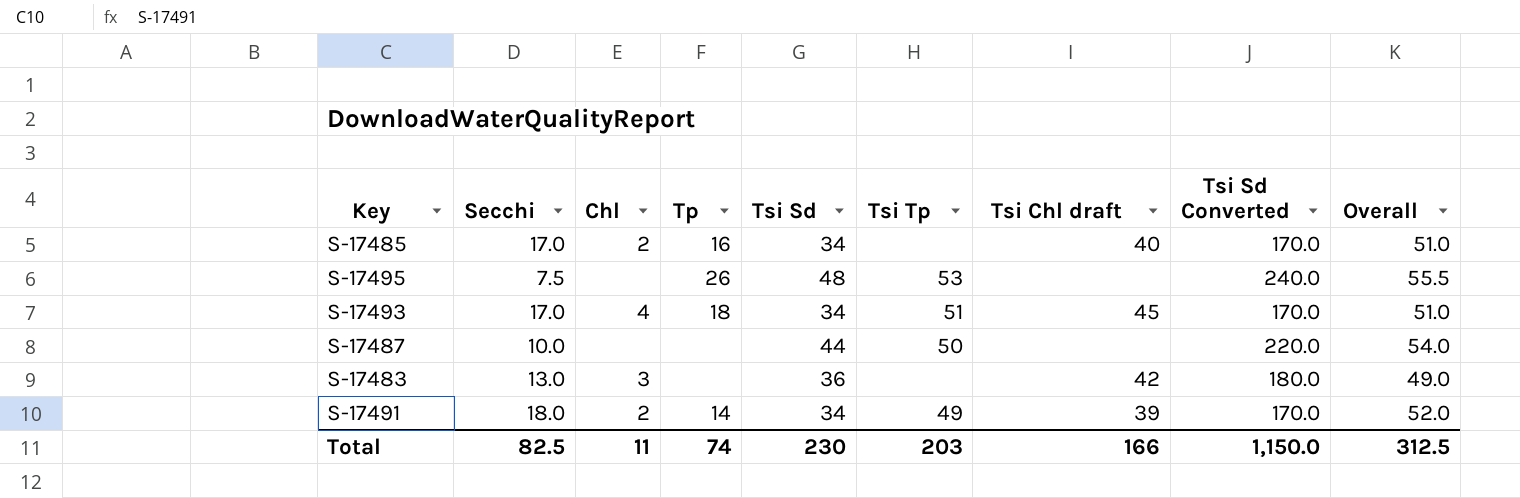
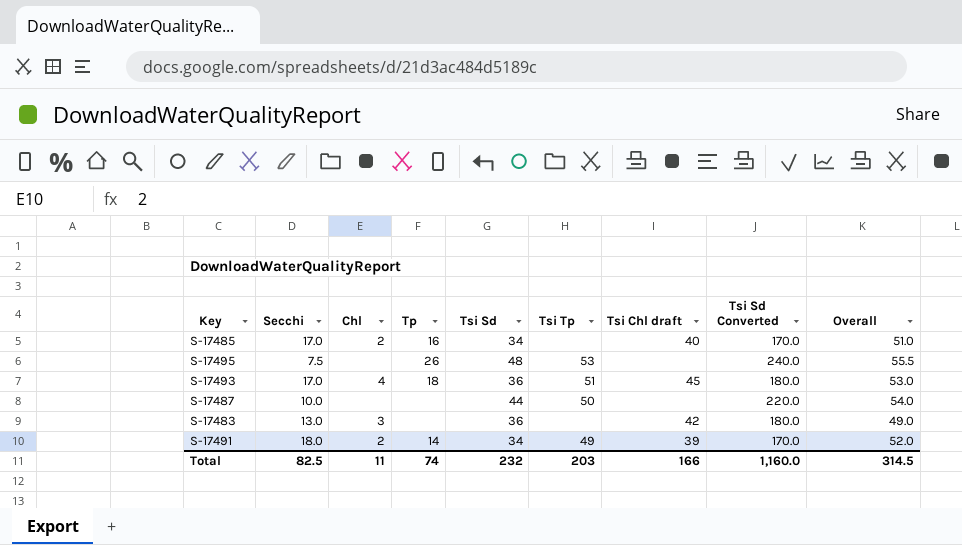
S-17493 | Tsi Sd: 34 -> 36
S-17493 | Tsi Sd Converted: 170.0 -> 180.0
S-17493 | Overall: 51.0 -> 53.0
Total | Tsi Sd: 230 -> 232
Total | Tsi Sd Converted: 1,150.0 -> 1,160.0
Total | Overall: 312.5 -> 314.5

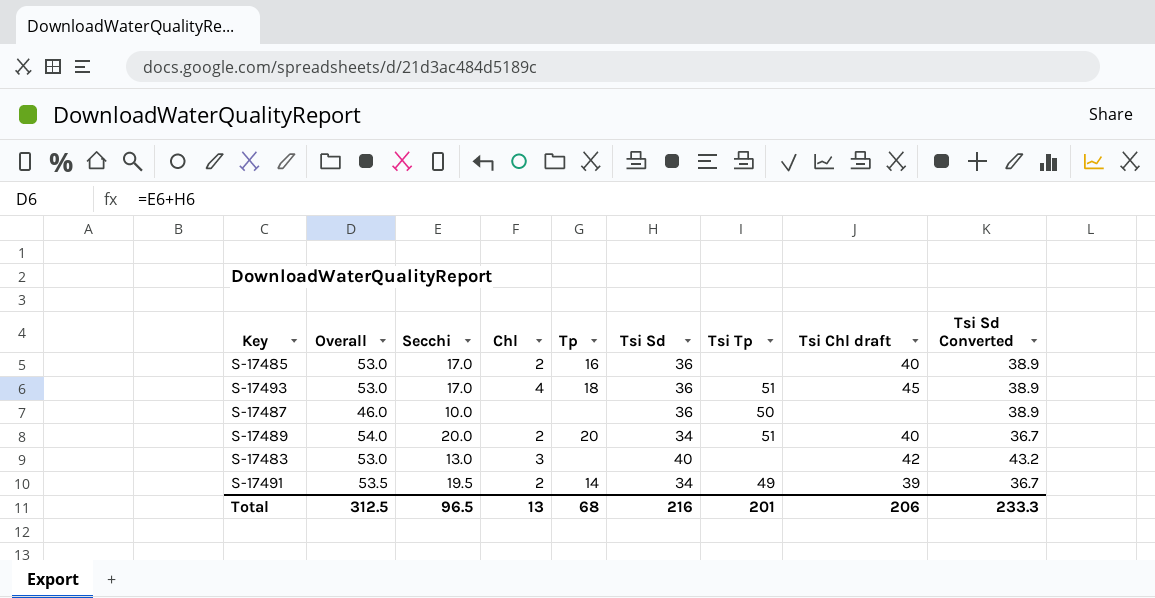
column Overall | position: 9 -> 2
column Tsi Sd Converted | formula: [Tsi Sd] * 5 -> [Tsi Sd] * 1.08
row S-17495: 7.5 | none | 26 | 48 | 53 | none | 240.0 | 55.5 -> none
S-17485 | Overall: 51.0 -> 53.0
S-17485 | Tsi Sd: 34 -> 36
S-17487 | Overall: 54.0 -> 46.0
S-17487 | Tsi Sd: 44 -> 36
row S-17489: none -> 54.0 | 20.0 | 2 | 20 | 34 | 51 | 40 | 36.7
S-17483 | Overall: 49.0 -> 53.0
S-17483 | Tsi Sd: 36 -> 40
S-17491 | Overall: 52.0 -> 53.5
S-17491 | Secchi: 18.0 -> 19.5
Total | Overall: 314.5 -> 312.5
Total | Secchi: 82.5 -> 96.5
Total | Chl: 11 -> 13
Total | Tp: 74 -> 68
Total | Tsi Sd: 232 -> 216
Total | Tsi Tp: 203 -> 201
Total | Tsi Chl draft: 166 -> 206
Total | Tsi Sd Converted: 1,160.0 -> 233.3

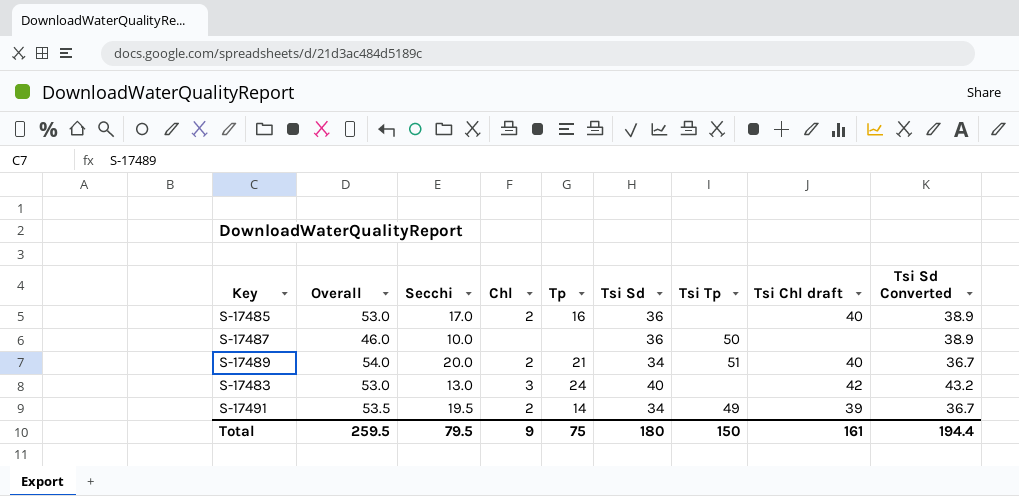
row S-17493: 53.0 | 17.0 | 4 | 18 | 36 | 51 | 45 | 38.9 -> none
S-17489 | Tp: 20 -> 21
S-17483 | Tp: none -> 24
Total | Overall: 312.5 -> 259.5
Total | Secchi: 96.5 -> 79.5
Total | Chl: 13 -> 9
Total | Tp: 68 -> 75
Total | Tsi Sd: 216 -> 180
Total | Tsi Tp: 201 -> 150
Total | Tsi Chl draft: 206 -> 161
Total | Tsi Sd Converted: 233.3 -> 194.4

